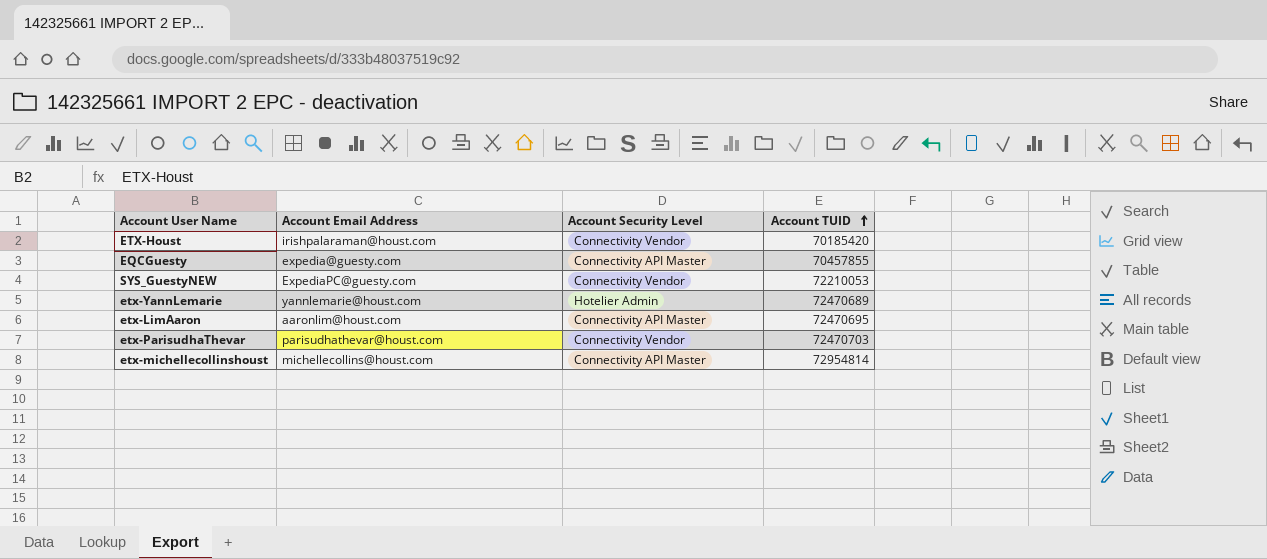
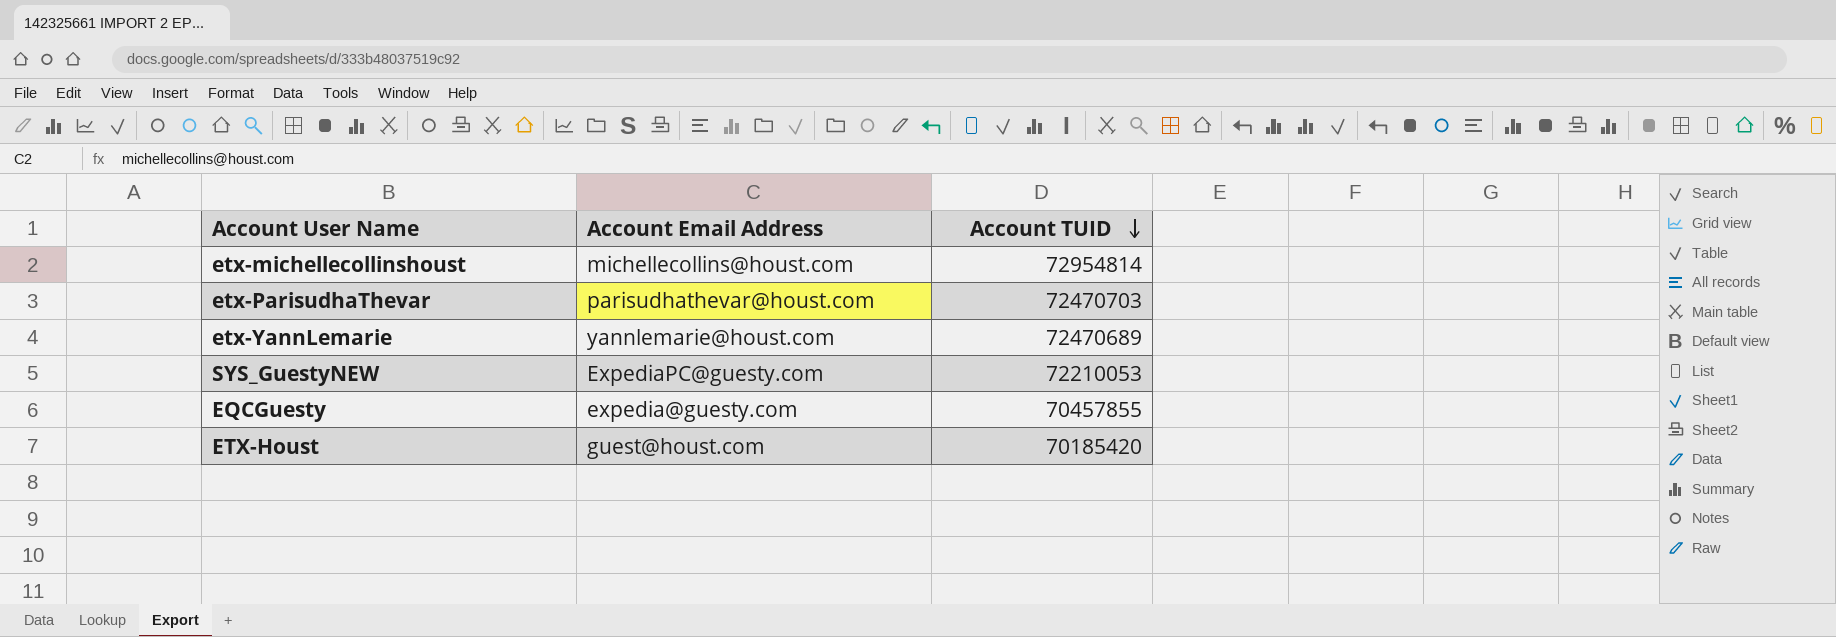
row order: Account TUID ascending -> Account TUID descending
column Account Security Level | position: 3 -> none
row etx-LimAaron: aaronlim@houst.com | Connectivity API Master | 72470695 -> none
ETX-Houst | Account Email Address: irishpalaraman@houst.com -> guest@houst.com

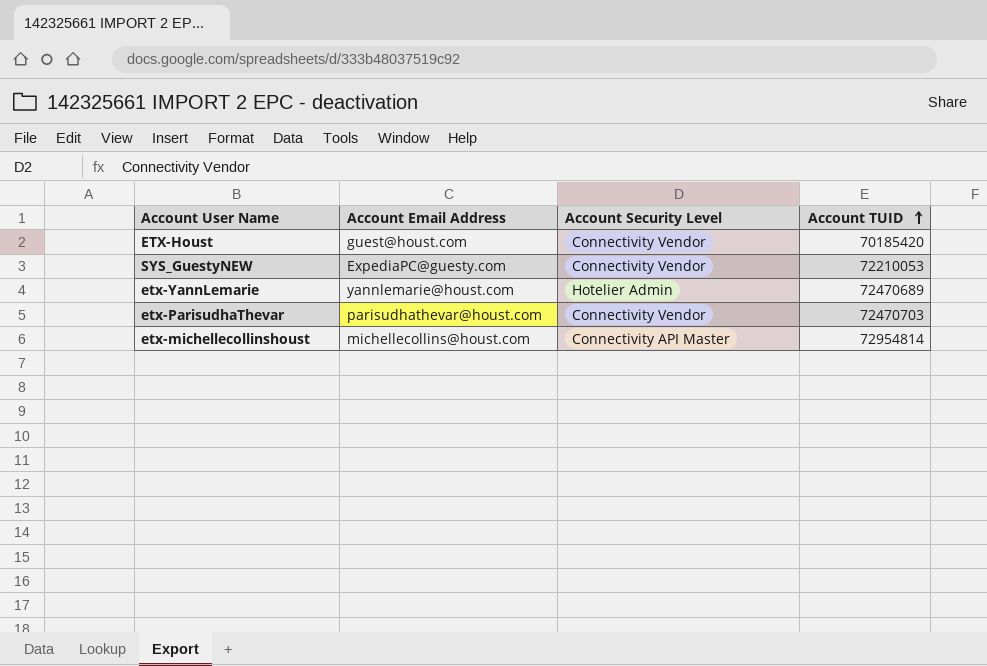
row order: Account TUID descending -> Account TUID ascending
column Account Security Level | position: none -> 3
row EQCGuesty: expedia@guesty.com | 70457855 -> none

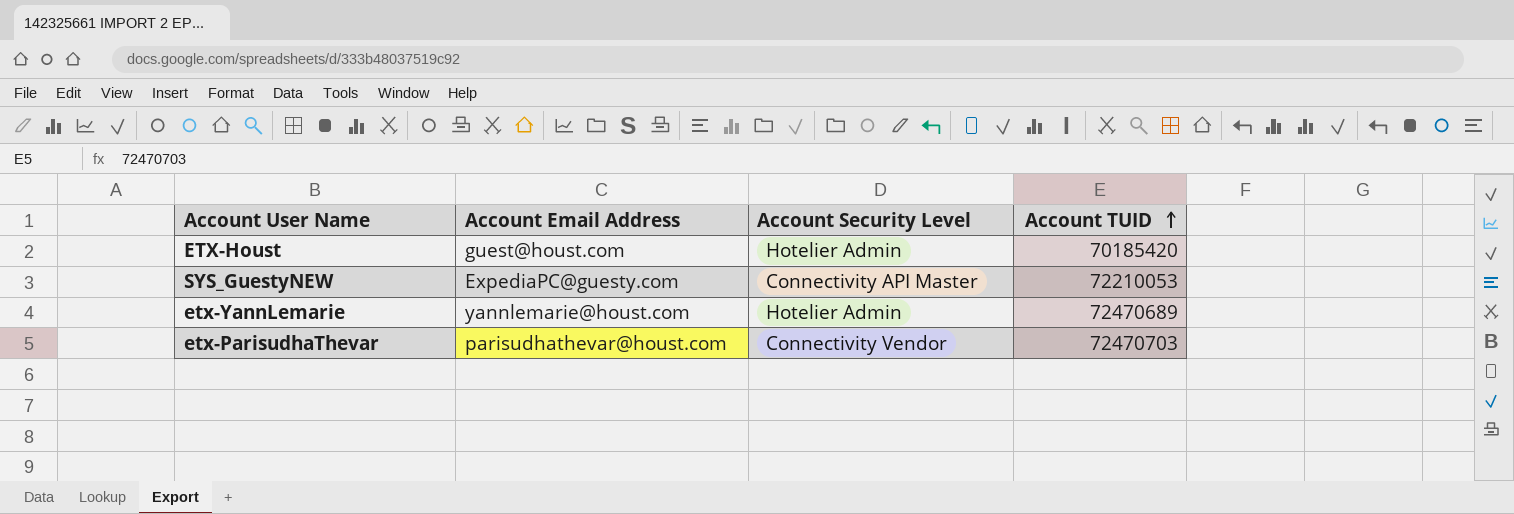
row etx-michellecollinshoust: michellecollins@houst.com | Connectivity API Master | 72954814 -> none
ETX-Houst | Account Security Level: Connectivity Vendor -> Hotelier Admin
SYS_GuestyNEW | Account Security Level: Connectivity Vendor -> Connectivity API Master

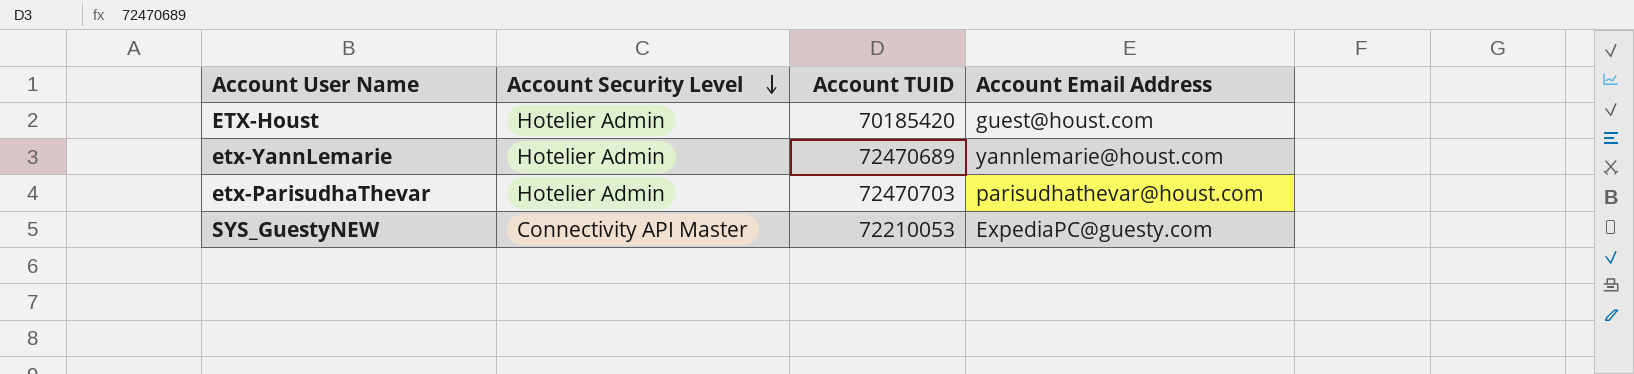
row order: Account TUID ascending -> Account Security Level descending
column Account Email Address | position: 2 -> 4
etx-ParisudhaThevar | Account Security Level: Connectivity Vendor -> Hotelier Admin

